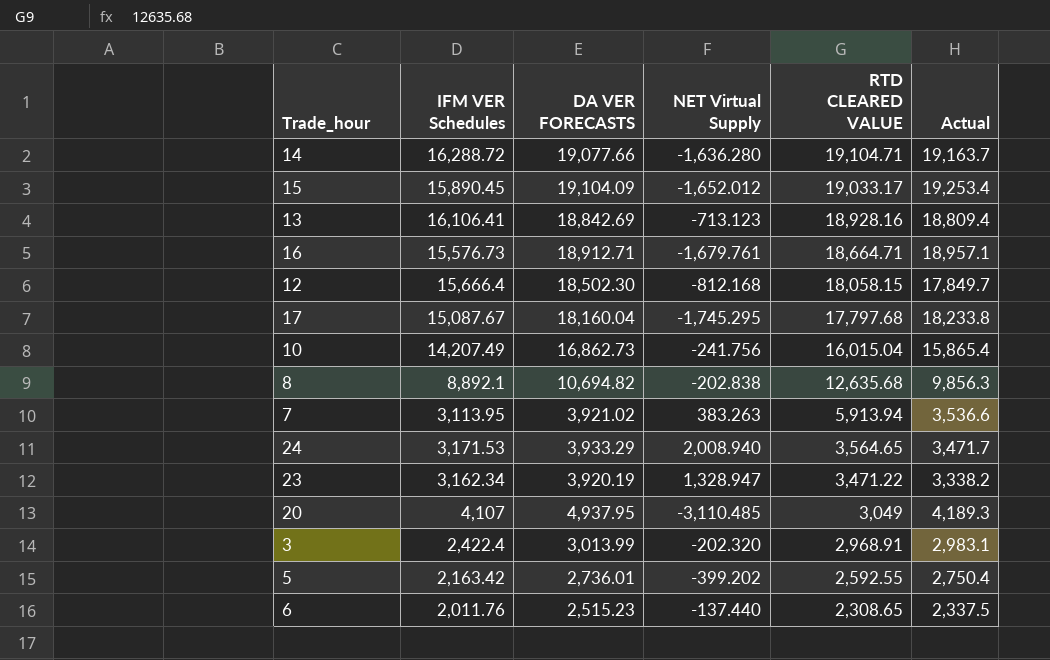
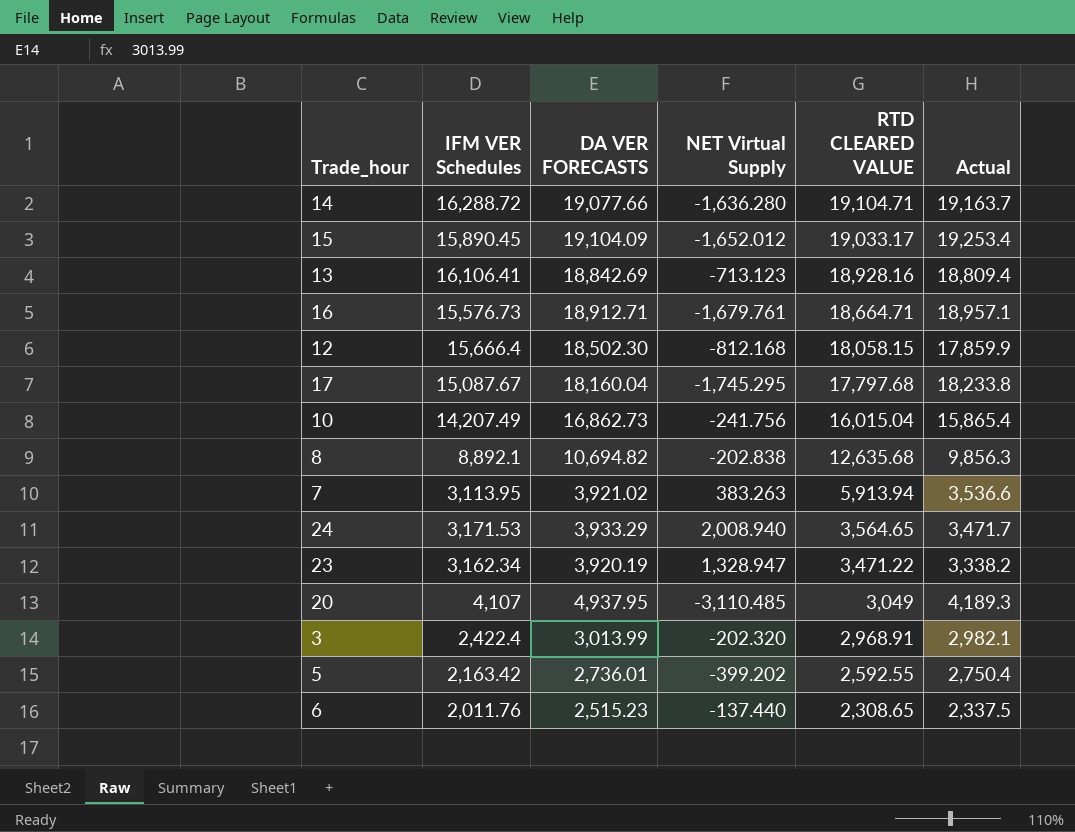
12 | Actual: 17,849.7 -> 17,859.9
3 | Actual: 2,983.1 -> 2,982.1

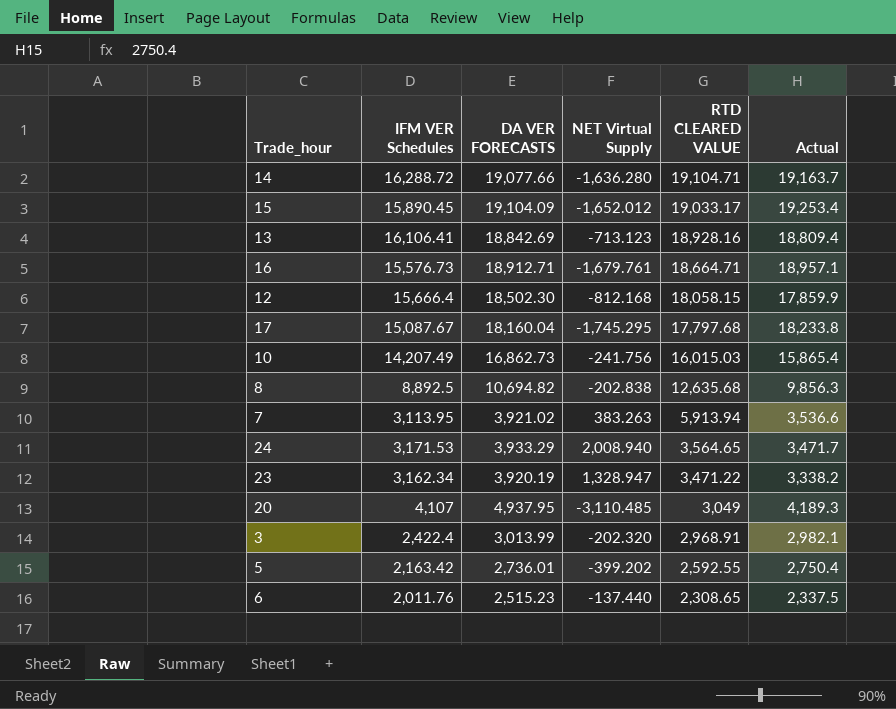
10 | RTD CLEARED VALUE: 16,015.04 -> 16,015.03
8 | IFM VER Schedules: 8,892.1 -> 8,892.5

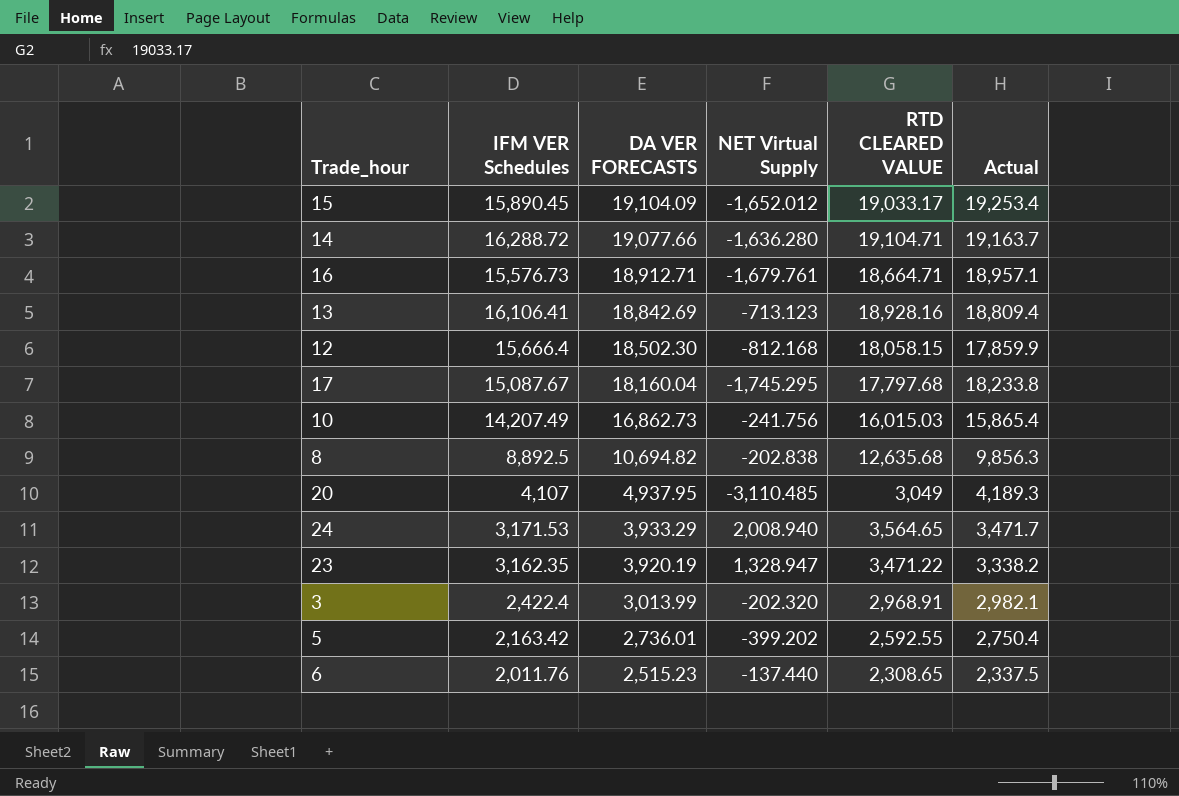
row order: RTD CLEARED VALUE descending -> DA VER FORECASTS descending
row 7: 3,113.95 | 3,921.02 | 383.263 | 5,913.94 | 3,536.6 -> none
23 | IFM VER Schedules: 3,162.34 -> 3,162.35

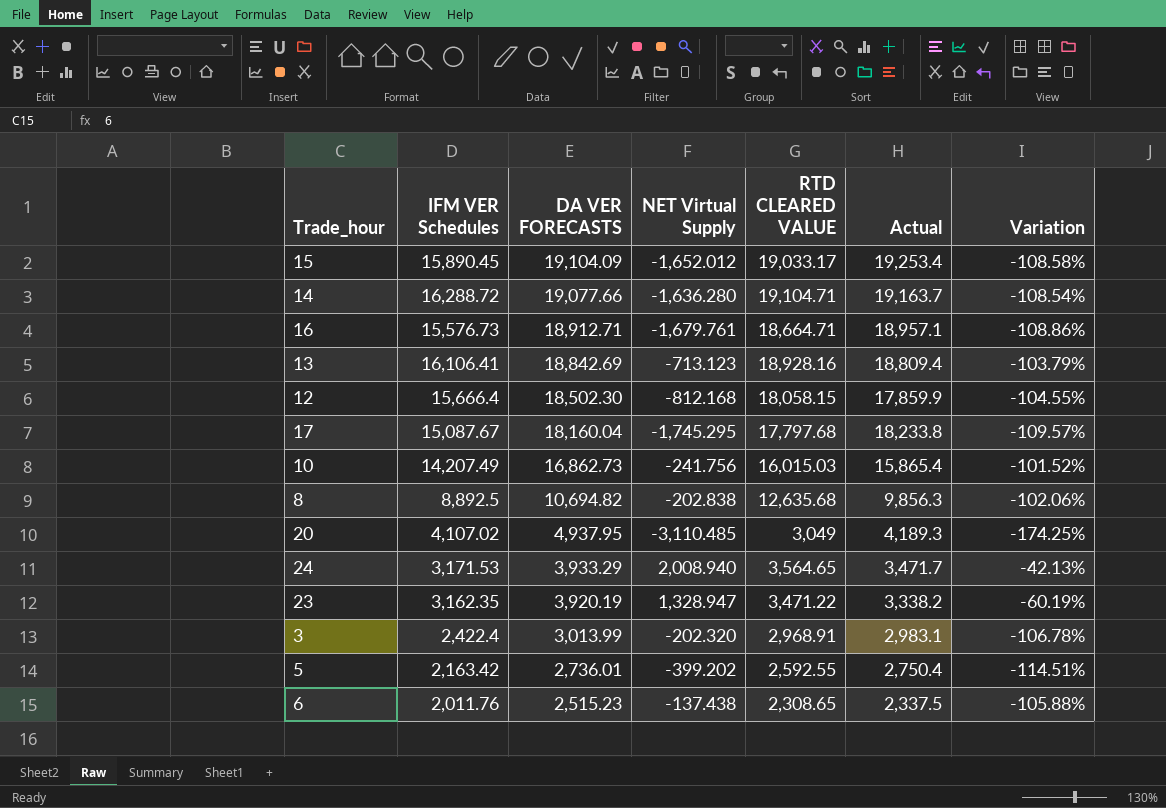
column Variation | formula: none -> ([NET Virtual Supply] - [Actual]) / [Actual]
20 | IFM VER Schedules: 4,107 -> 4,107.02
3 | Actual: 2,982.1 -> 2,983.1
6 | NET Virtual Supply: -137.440 -> -137.438

